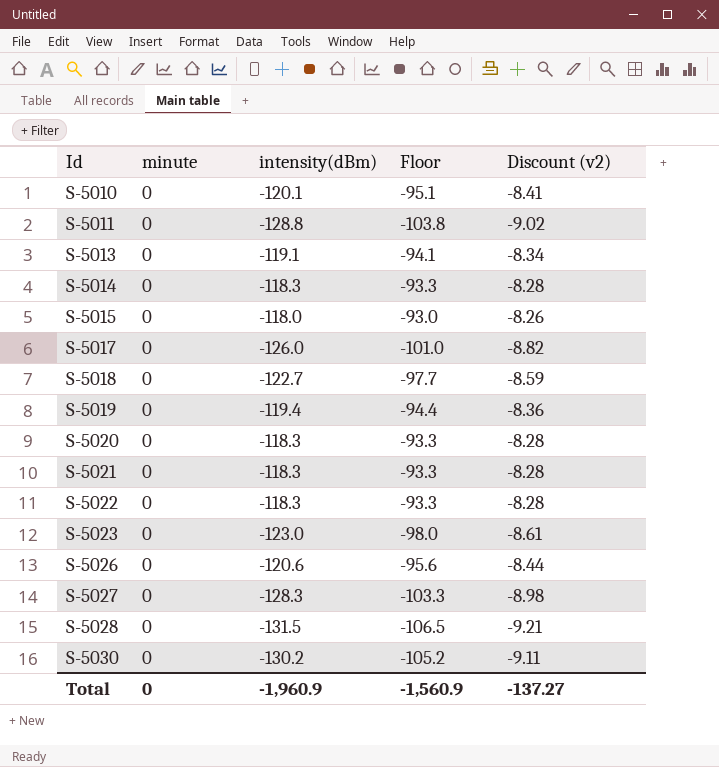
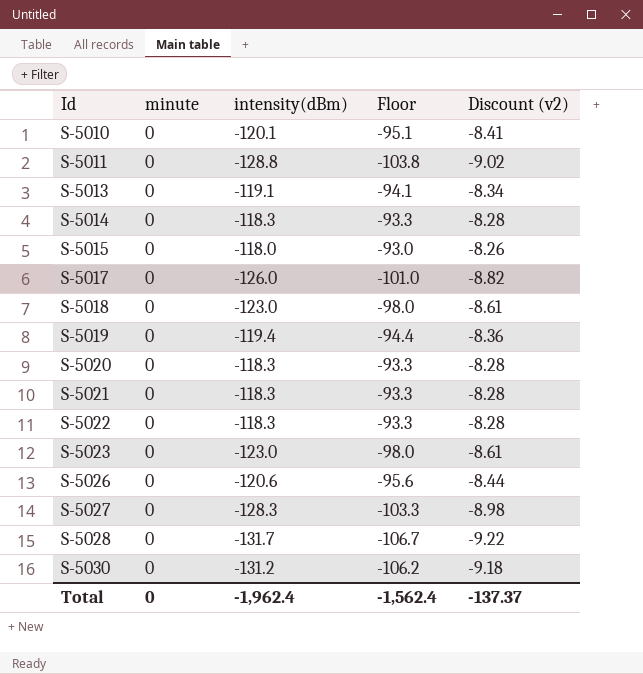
S-5018 | intensity(dBm): -122.7 -> -123.0
S-5018 | Floor: -97.7 -> -98.0
S-5018 | Discount (v2): -8.59 -> -8.61
S-5028 | intensity(dBm): -131.5 -> -131.7
S-5028 | Floor: -106.5 -> -106.7
S-5028 | Discount (v2): -9.21 -> -9.22
S-5030 | intensity(dBm): -130.2 -> -131.2
S-5030 | Floor: -105.2 -> -106.2
S-5030 | Discount (v2): -9.11 -> -9.18
Total | intensity(dBm): -1,960.9 -> -1,962.4
Total | Floor: -1,560.9 -> -1,562.4
Total | Discount (v2): -137.27 -> -137.37

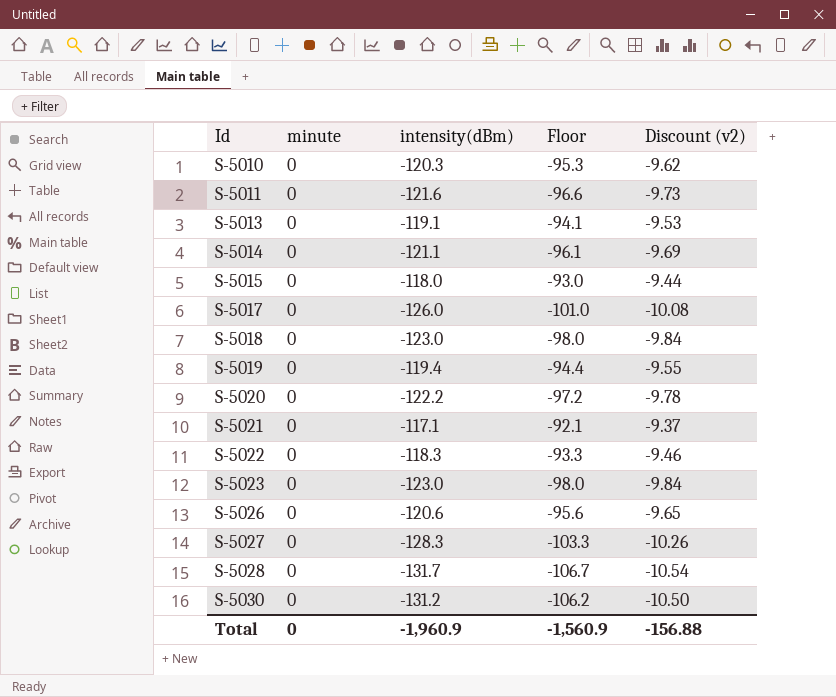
column Discount (v2) | formula: [intensity(dBm)] * 0.07 -> [intensity(dBm)] * 0.08
S-5010 | intensity(dBm): -120.1 -> -120.3
S-5010 | Floor: -95.1 -> -95.3
S-5011 | intensity(dBm): -128.8 -> -121.6
S-5011 | Floor: -103.8 -> -96.6
S-5014 | intensity(dBm): -118.3 -> -121.1
S-5014 | Floor: -93.3 -> -96.1
S-5020 | intensity(dBm): -118.3 -> -122.2
S-5020 | Floor: -93.3 -> -97.2
S-5021 | intensity(dBm): -118.3 -> -117.1
S-5021 | Floor: -93.3 -> -92.1
Total | intensity(dBm): -1,962.4 -> -1,960.9
Total | Floor: -1,562.4 -> -1,560.9
Total | Discount (v2): -137.37 -> -156.88

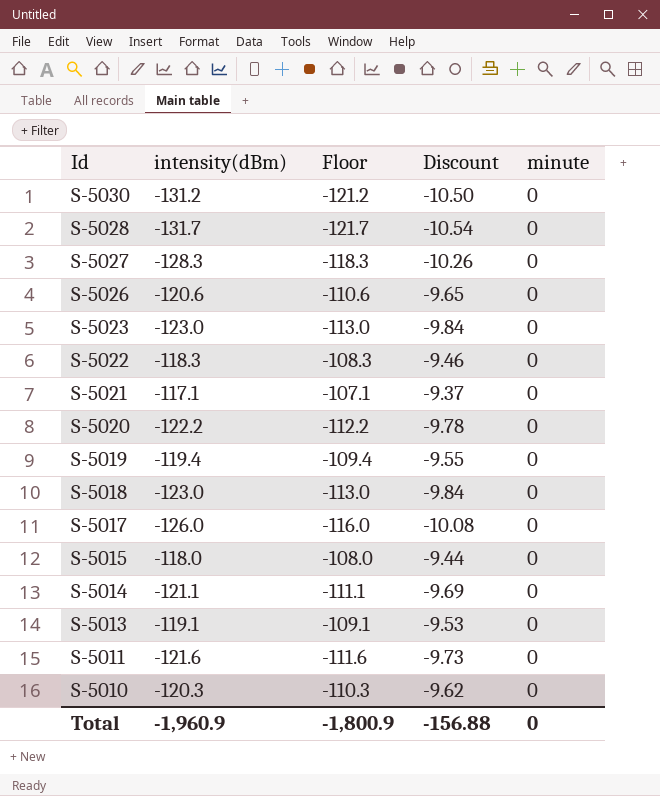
row order: Id ascending -> Id descending
column Floor | formula: [intensity(dBm)] + 25 -> [intensity(dBm)] + 10
column name: Discount (v2) -> Discount
column minute | position: 2 -> 5
Total | Floor: -1,560.9 -> -1,800.9

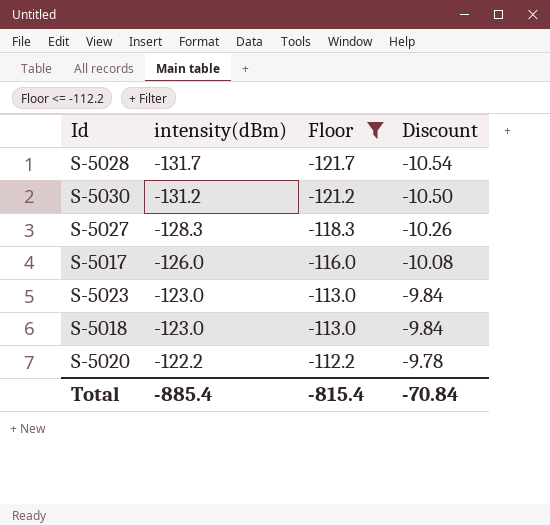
filter: none -> Floor <= -112.2
row order: Id descending -> intensity(dBm) ascending
column minute | position: 5 -> none
Total | intensity(dBm): -1,960.9 -> -885.4
Total | Floor: -1,800.9 -> -815.4
Total | Discount: -156.88 -> -70.84

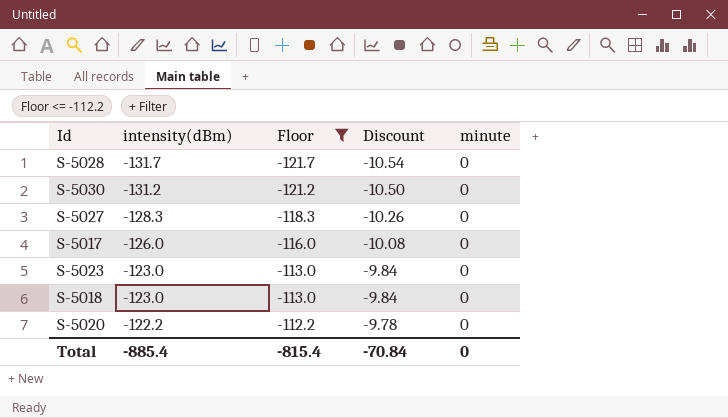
column minute | position: none -> 5

